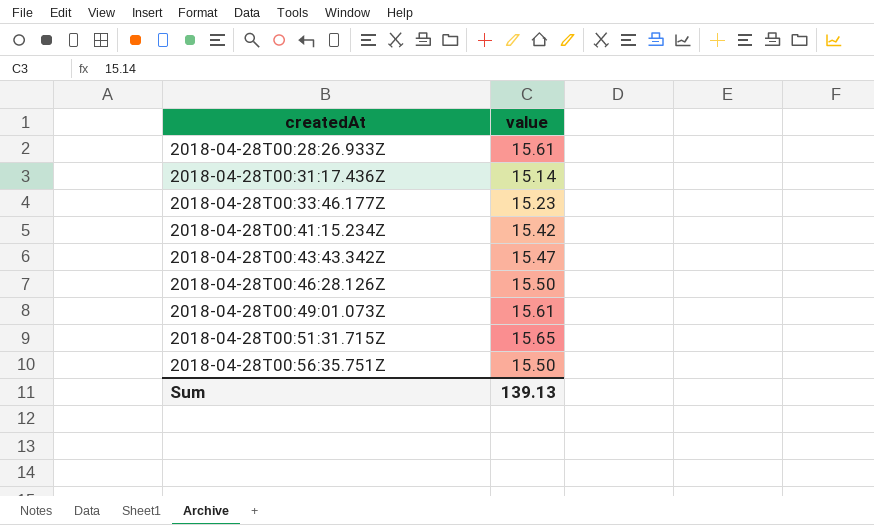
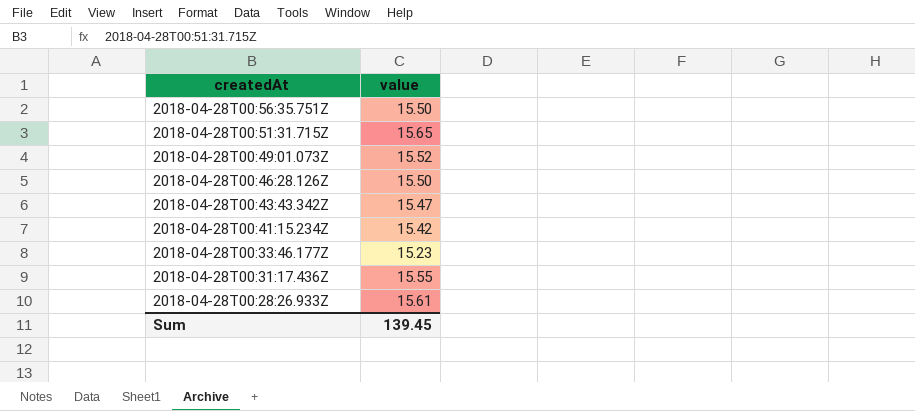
row order: createdAt ascending -> createdAt descending
2018-04-28T00:49:01.073Z | value: 15.61 -> 15.52
2018-04-28T00:31:17.436Z | value: 15.14 -> 15.55
Sum | value: 139.13 -> 139.45

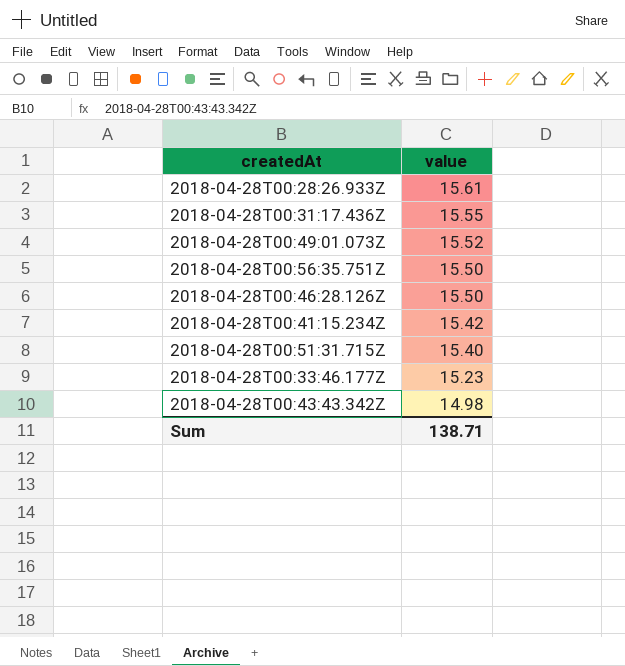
row order: createdAt descending -> value descending
2018-04-28T00:51:31.715Z | value: 15.65 -> 15.40
2018-04-28T00:43:43.342Z | value: 15.47 -> 14.98
Sum | value: 139.45 -> 138.71

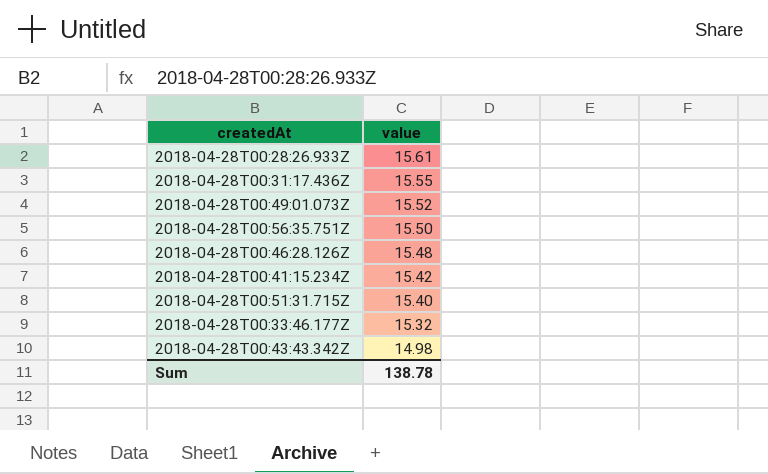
2018-04-28T00:46:28.126Z | value: 15.50 -> 15.48
2018-04-28T00:33:46.177Z | value: 15.23 -> 15.32
Sum | value: 138.71 -> 138.78

